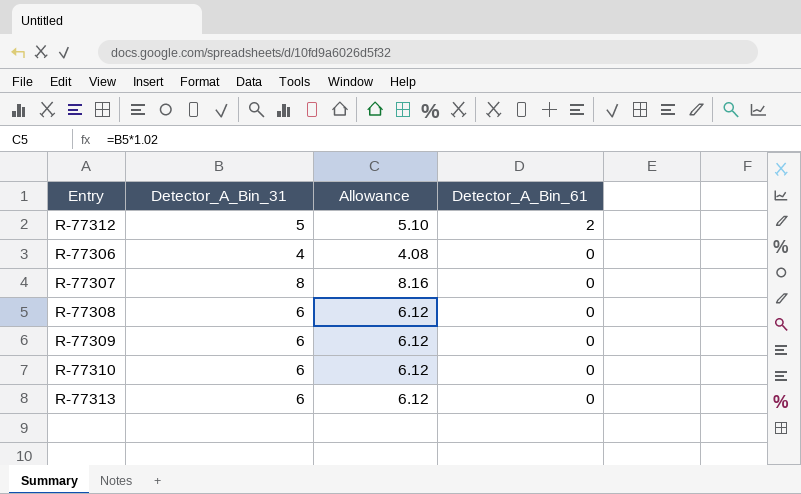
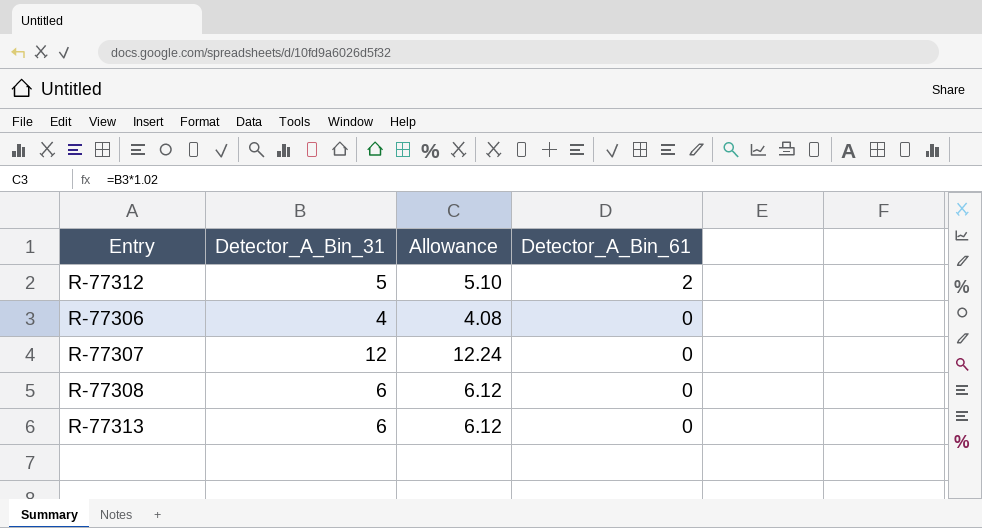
row R-77309: 6 | 6.12 | 0 -> none
row R-77310: 6 | 6.12 | 0 -> none
R-77307 | Detector_A_Bin_31: 8 -> 12
R-77307 | Allowance: 8.16 -> 12.24

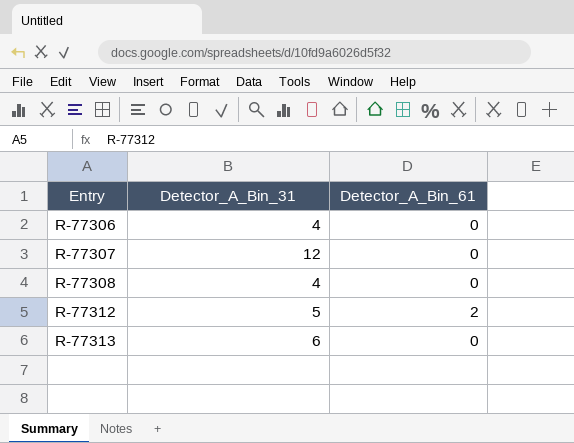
row order: Detector_A_Bin_61 descending -> Entry ascending
column Allowance | formula: [Detector_A_Bin_31] * 1.02 -> none
R-77308 | Detector_A_Bin_31: 6 -> 4

